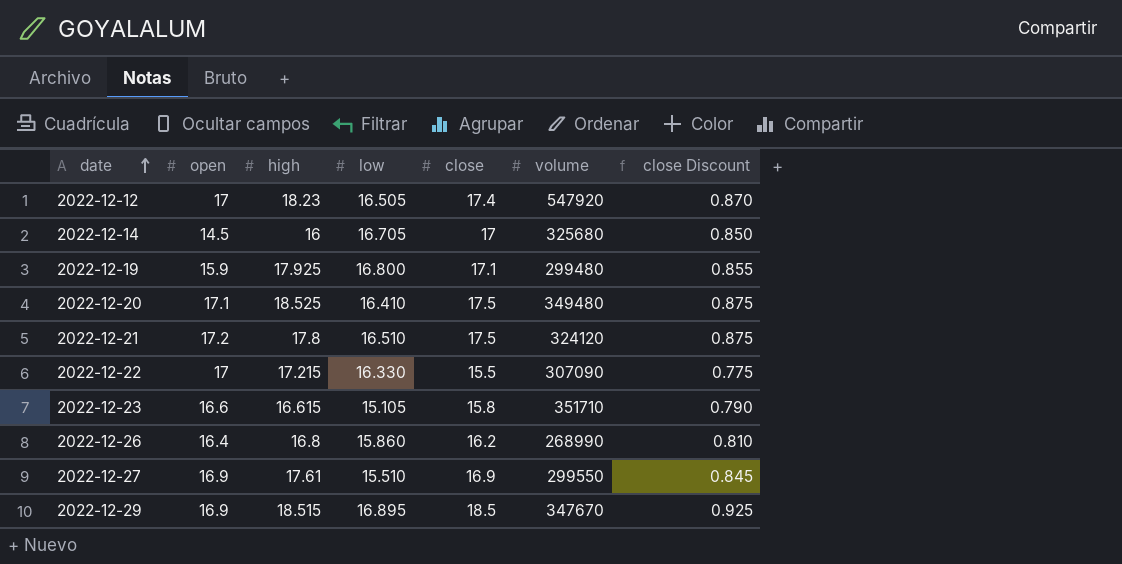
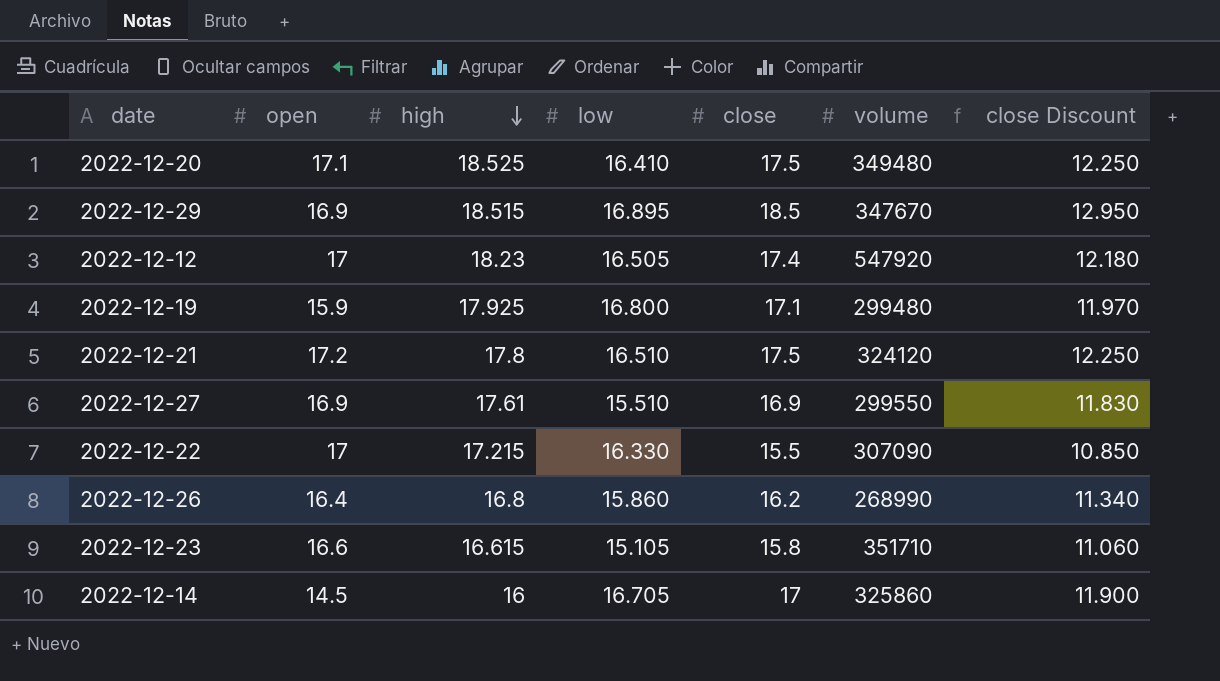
row order: date ascending -> high descending
column close Discount | formula: [close] * 0.05 -> [close] * 0.7
2022-12-14 | volume: 325680 -> 325860

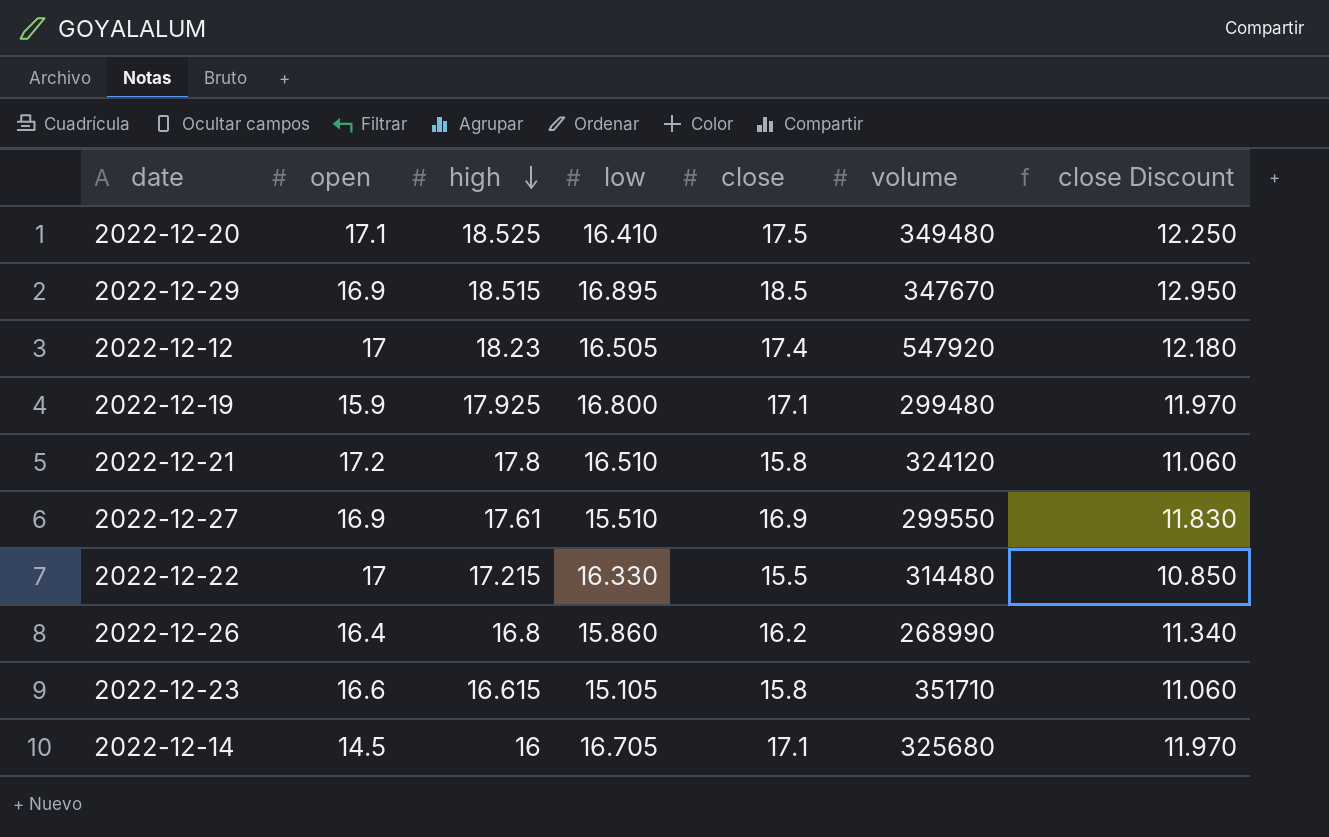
2022-12-21 | close: 17.5 -> 15.8
2022-12-21 | close Discount: 12.250 -> 11.060
2022-12-22 | volume: 307090 -> 314480
2022-12-14 | close: 17 -> 17.1
2022-12-14 | volume: 325860 -> 325680
2022-12-14 | close Discount: 11.900 -> 11.970

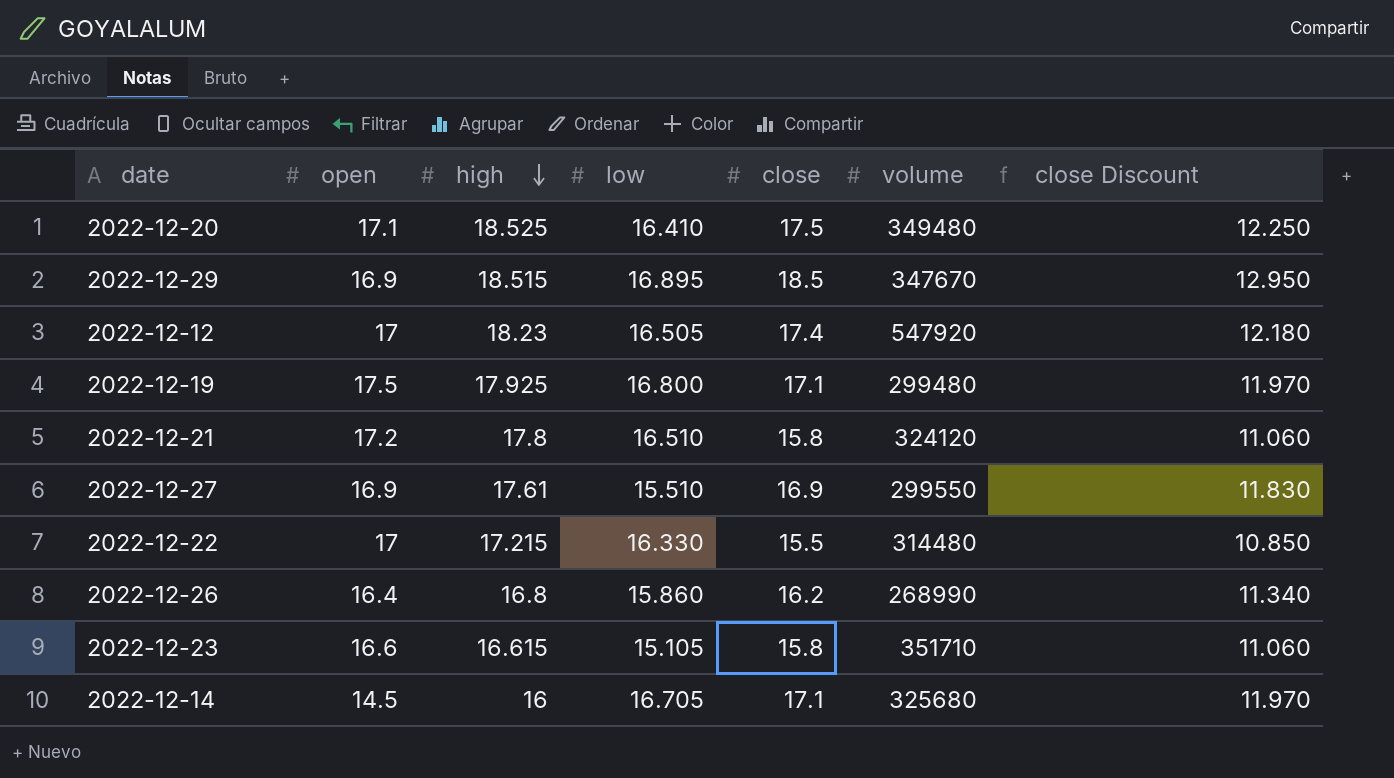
2022-12-19 | open: 15.9 -> 17.5

